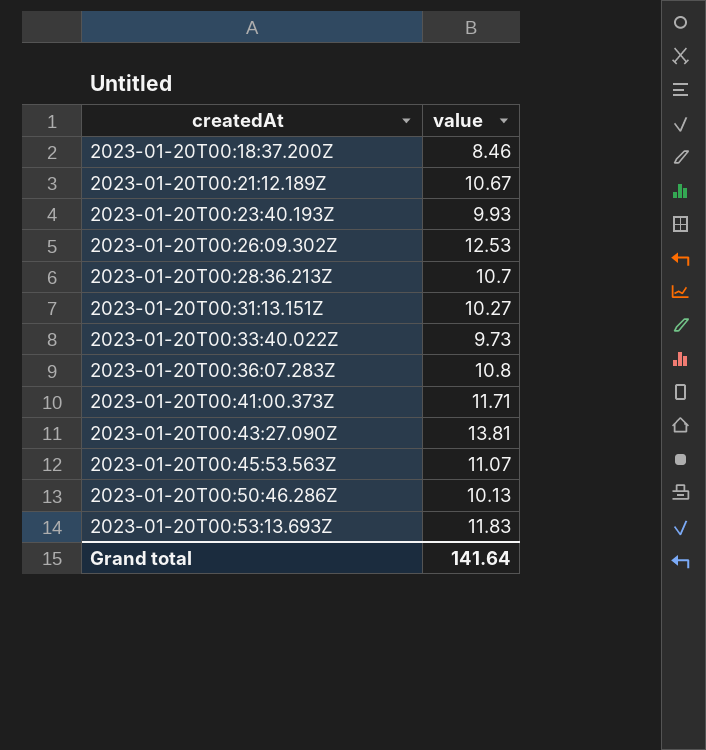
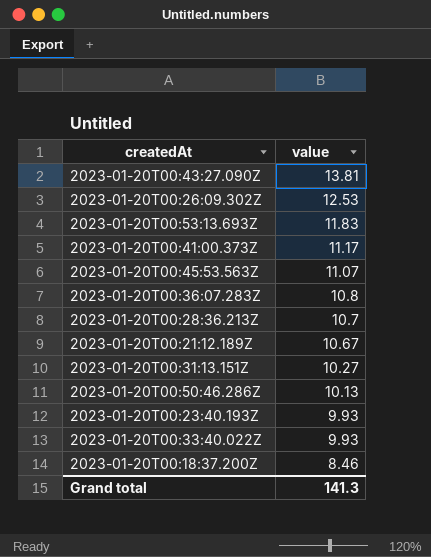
row order: createdAt ascending -> value descending
2023-01-20T00:41:00.373Z | value: 11.71 -> 11.17
2023-01-20T00:33:40.022Z | value: 9.73 -> 9.93
Grand total | value: 141.64 -> 141.3

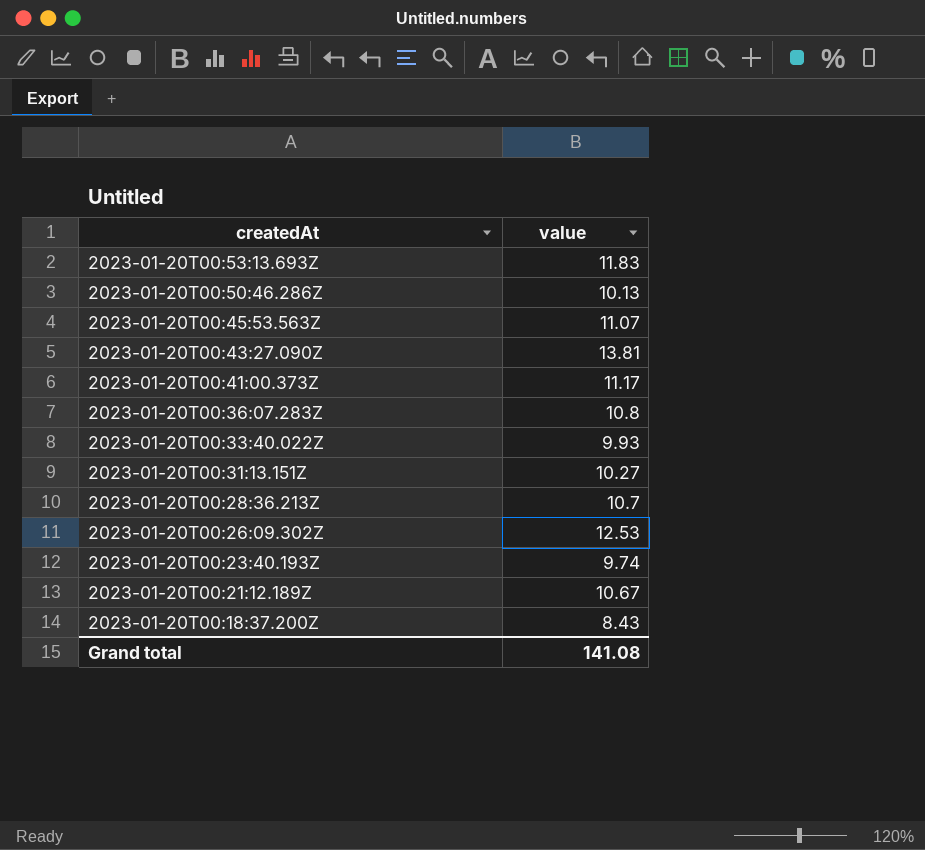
row order: value descending -> createdAt descending
2023-01-20T00:23:40.193Z | value: 9.93 -> 9.74
2023-01-20T00:18:37.200Z | value: 8.46 -> 8.43
Grand total | value: 141.3 -> 141.08

